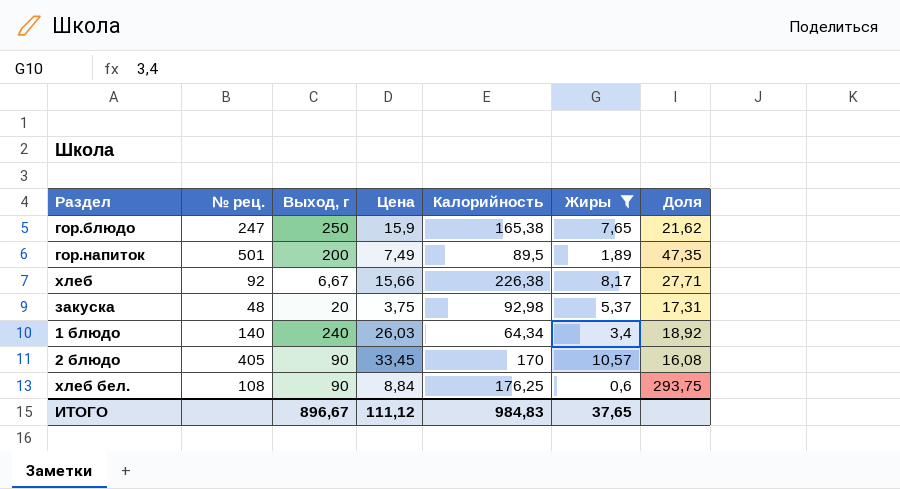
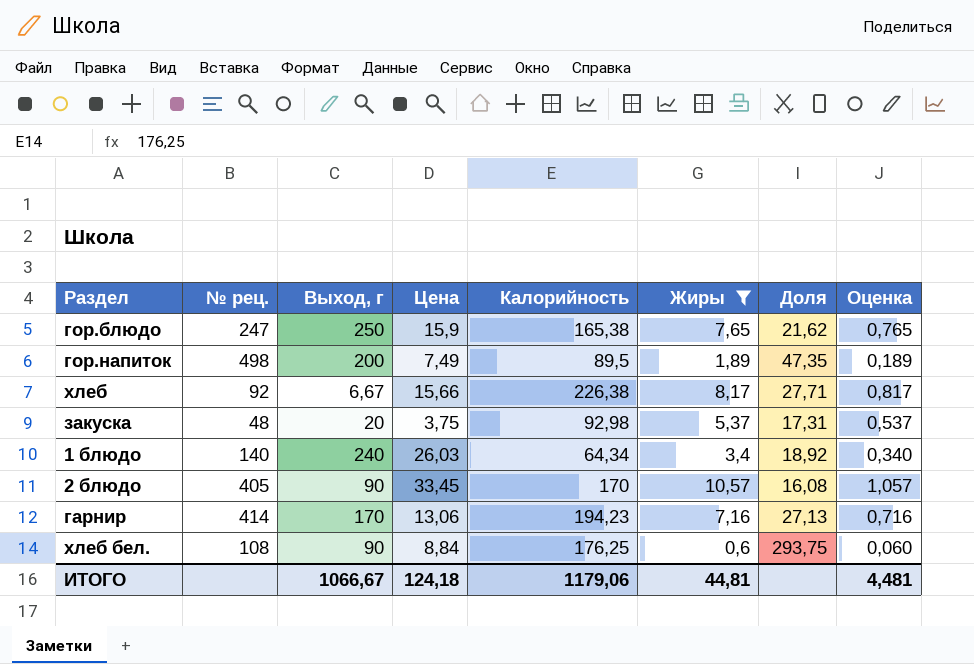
column Оценка | formula: none -> [Жиры] * 0,1
гор.напиток | № рец.: 501 -> 498
row гарнир: none -> 414 | 170 | 13,06 | 194,23 | 7,16 | 27,13 | 0,716
ИТОГО | Выход, г: 896,67 -> 1066,67
ИТОГО | Цена: 111,12 -> 124,18
ИТОГО | Калорийность: 984,83 -> 1179,06
ИТОГО | Жиры: 37,65 -> 44,81

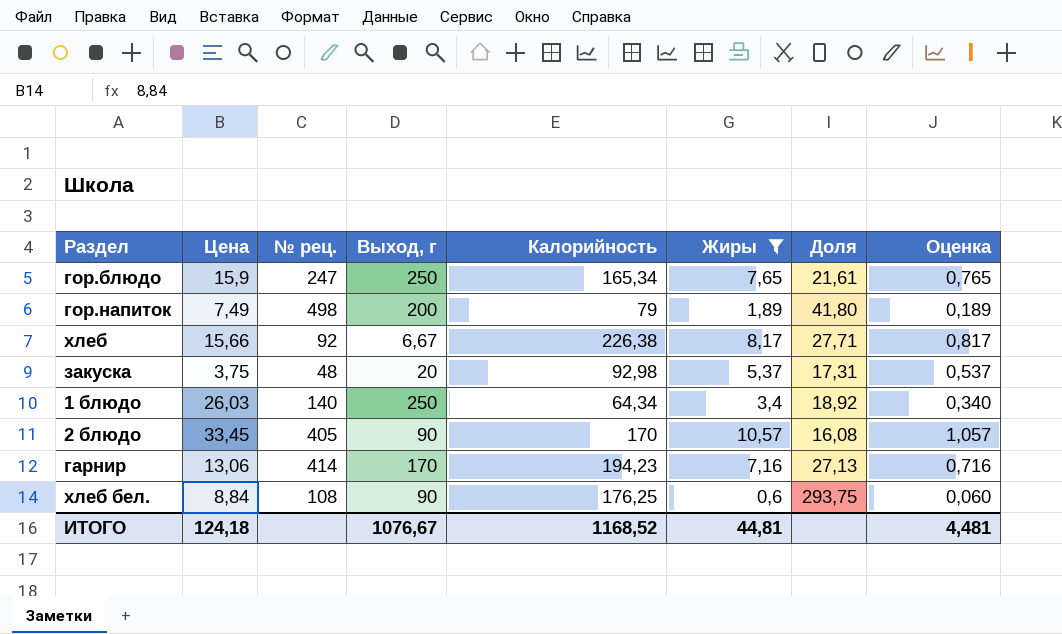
column Цена | position: 4 -> 2
гор.блюдо | Калорийность: 165,38 -> 165,34
гор.блюдо | Доля: 21,62 -> 21,61
гор.напиток | Калорийность: 89,5 -> 79
гор.напиток | Доля: 47,35 -> 41,80
1 блюдо | Выход, г: 240 -> 250
ИТОГО | Выход, г: 1066,67 -> 1076,67
ИТОГО | Калорийность: 1179,06 -> 1168,52

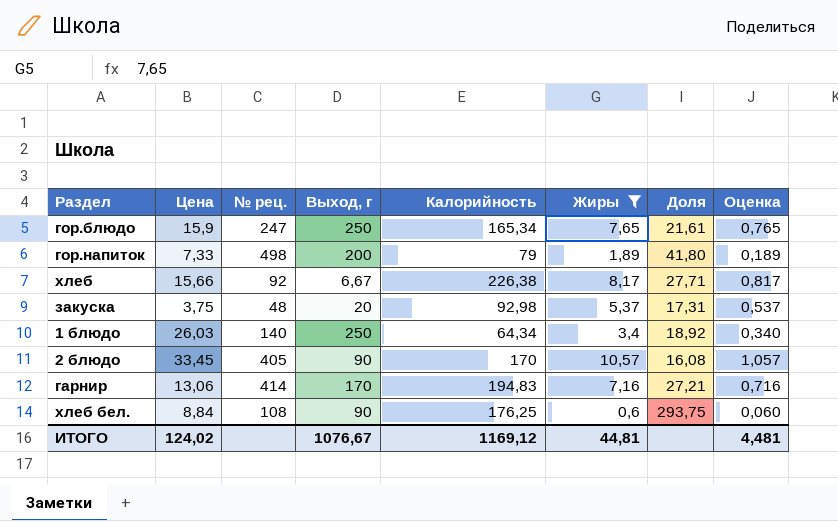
гор.напиток | Цена: 7,49 -> 7,33
гарнир | Калорийность: 194,23 -> 194,83
гарнир | Доля: 27,13 -> 27,21
ИТОГО | Цена: 124,18 -> 124,02
ИТОГО | Калорийность: 1168,52 -> 1169,12

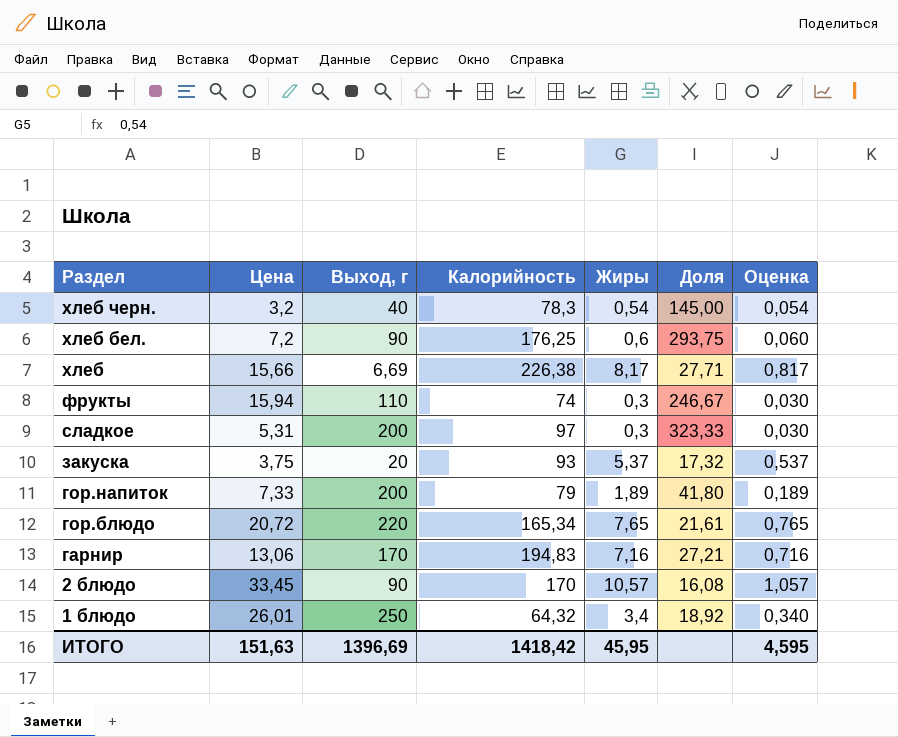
filter: Жиры >= 0,6 -> none
row order: none -> Раздел descending
column № рец. | position: 3 -> none
хлеб бел. | Цена: 8,84 -> 7,2
хлеб | Выход, г: 6,67 -> 6,69
закуска | Калорийность: 92,98 -> 93
закуска | Доля: 17,31 -> 17,32
гор.блюдо | Цена: 15,9 -> 20,72
гор.блюдо | Выход, г: 250 -> 220
1 блюдо | Цена: 26,03 -> 26,01
1 блюдо | Калорийность: 64,34 -> 64,32
ИТОГО | Цена: 124,02 -> 151,63
ИТОГО | Выход, г: 1076,67 -> 1396,69
ИТОГО | Калорийность: 1169,12 -> 1418,42
ИТОГО | Жиры: 44,81 -> 45,95
ИТОГО | Оценка: 4,481 -> 4,595

